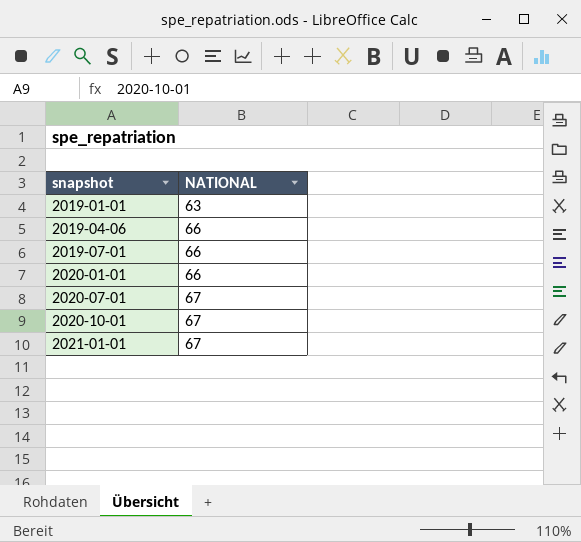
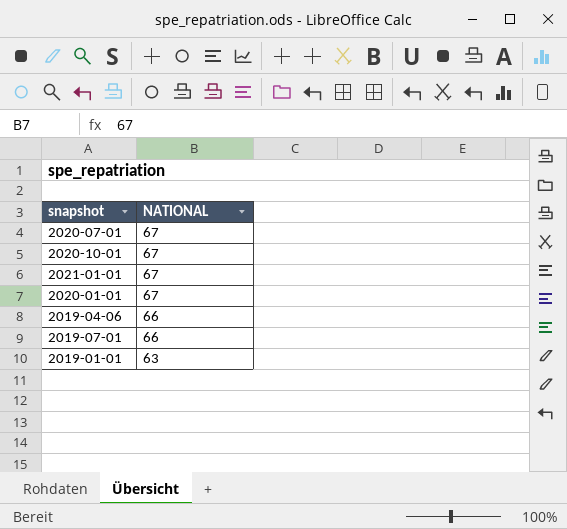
row order: snapshot ascending -> NATIONAL descending
2020-01-01 | NATIONAL: 66 -> 67

